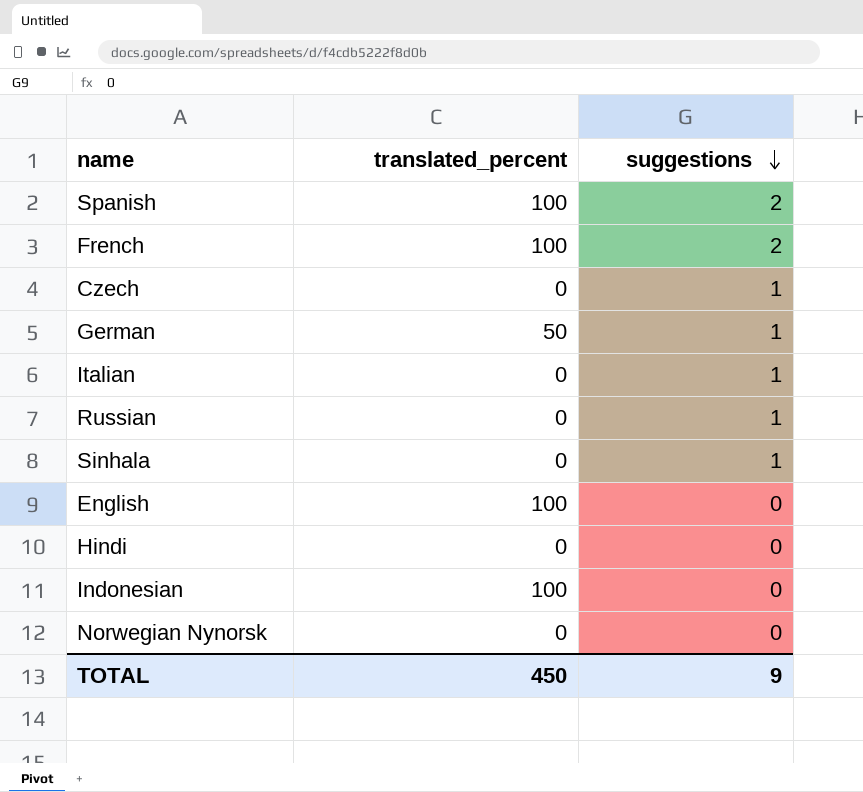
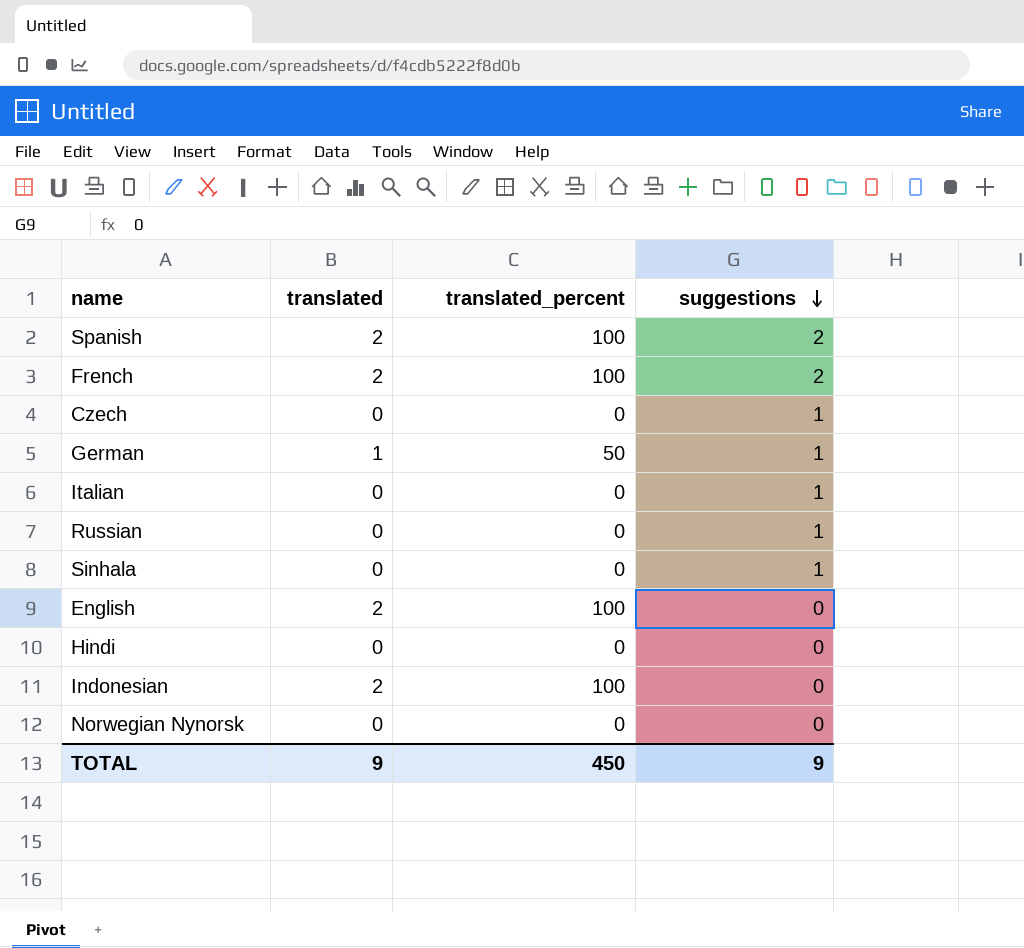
column translated | position: none -> 2

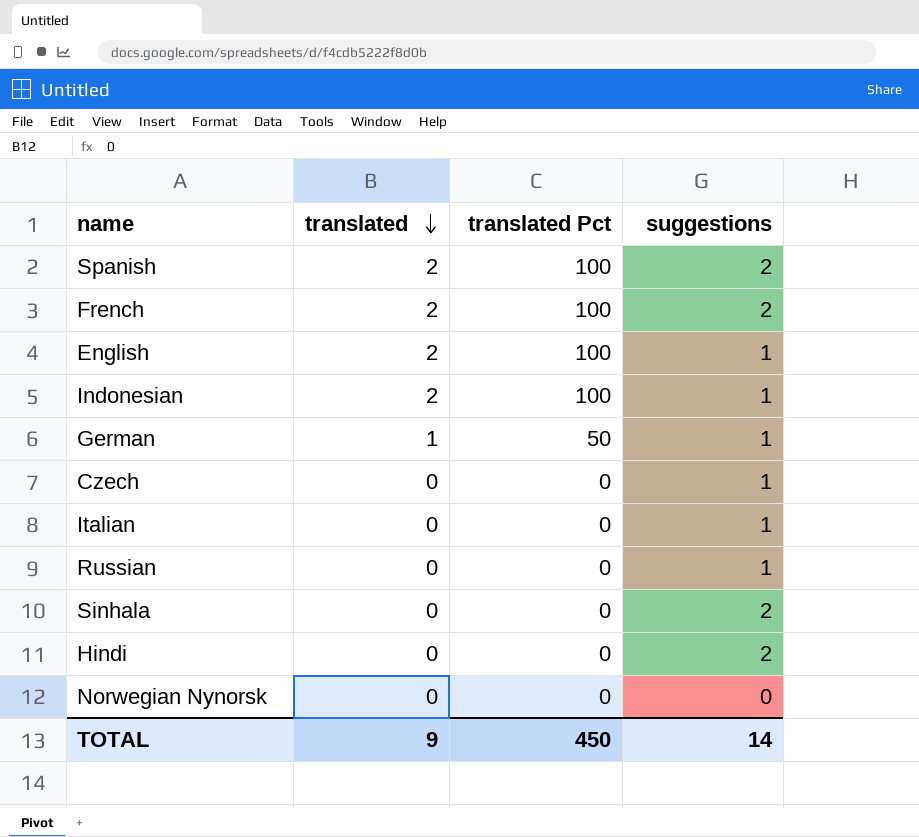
row order: suggestions descending -> translated descending
column name: translated_percent -> translated Pct
English | suggestions: 0 -> 1
Indonesian | suggestions: 0 -> 1
Sinhala | suggestions: 1 -> 2
Hindi | suggestions: 0 -> 2
TOTAL | suggestions: 9 -> 14

